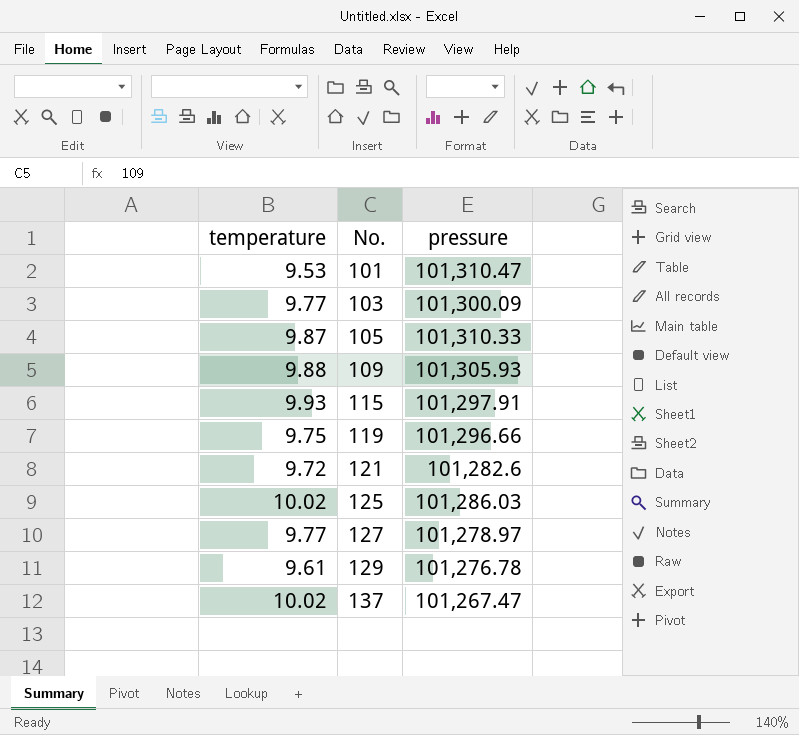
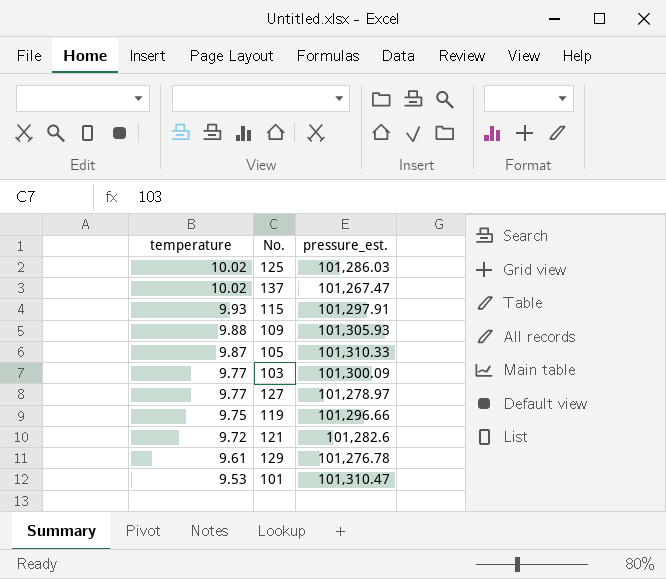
row order: No. ascending -> temperature descending
column name: pressure -> pressure_est.

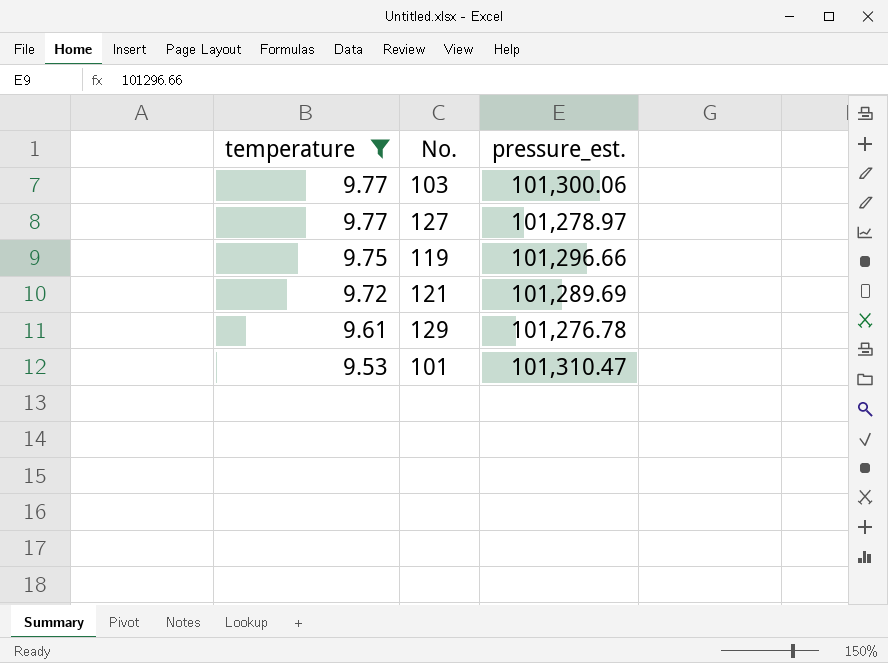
filter: none -> temperature <= 9.77
103 | pressure_est.: 101,300.09 -> 101,300.06
121 | pressure_est.: 101,282.6 -> 101,289.69

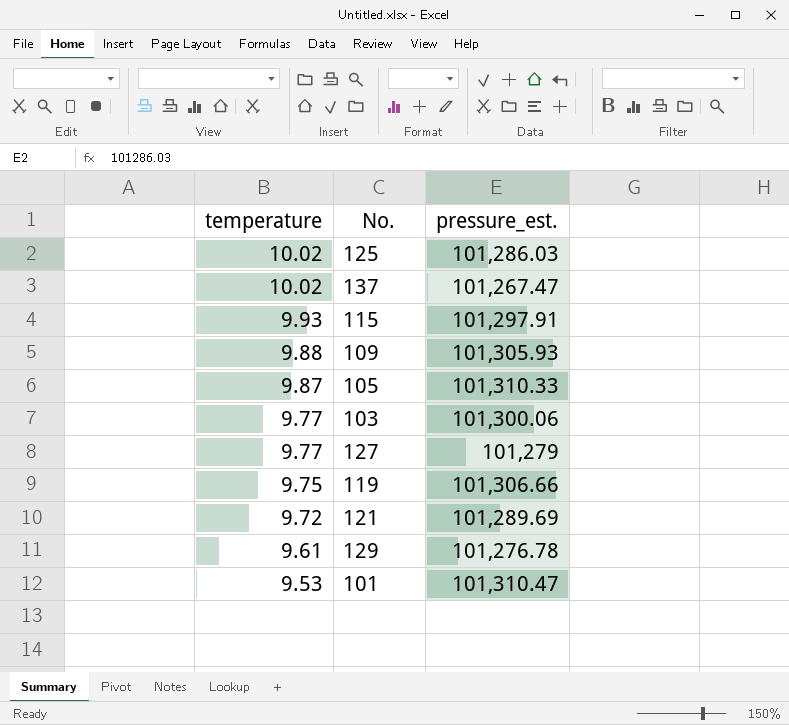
filter: temperature <= 9.77 -> none
127 | pressure_est.: 101,278.97 -> 101,279
119 | pressure_est.: 101,296.66 -> 101,306.66

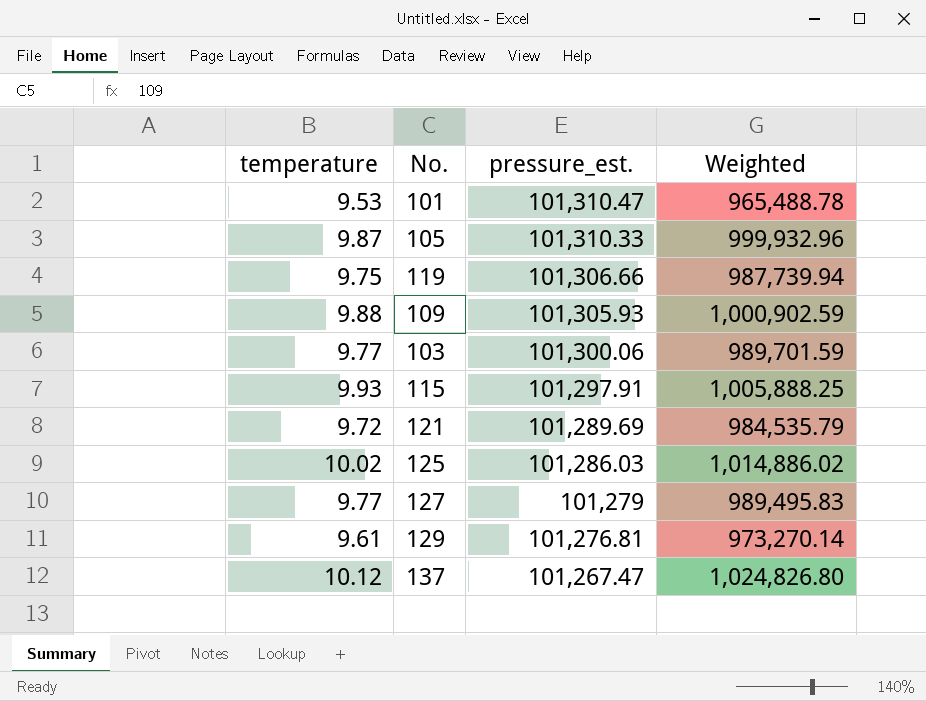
row order: temperature descending -> pressure_est. descending
column Weighted | formula: none -> [temperature] * [pressure_est.]
129 | pressure_est.: 101,276.78 -> 101,276.81
137 | temperature: 10.02 -> 10.12

